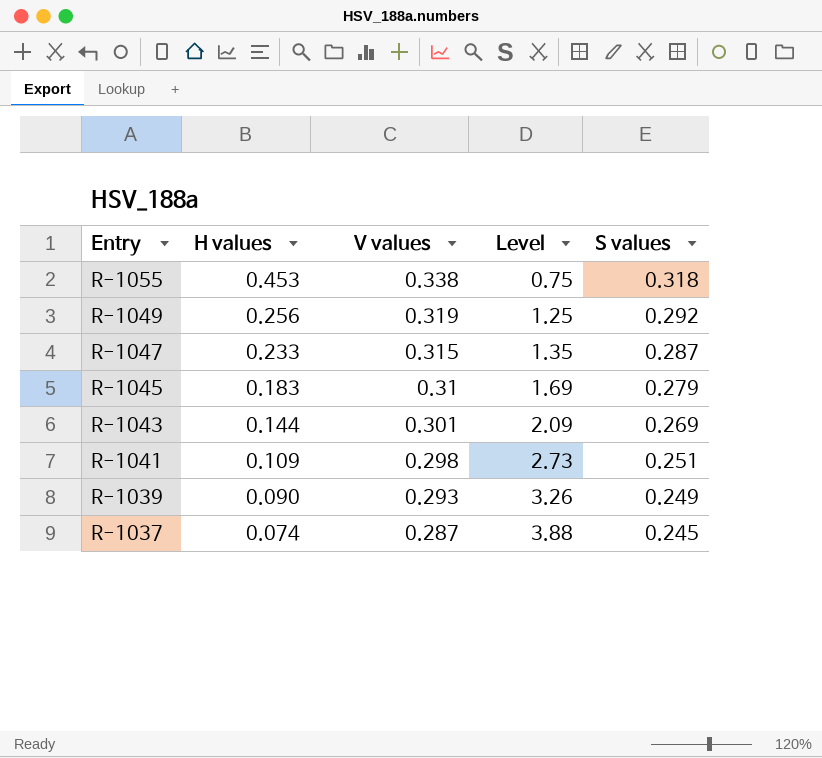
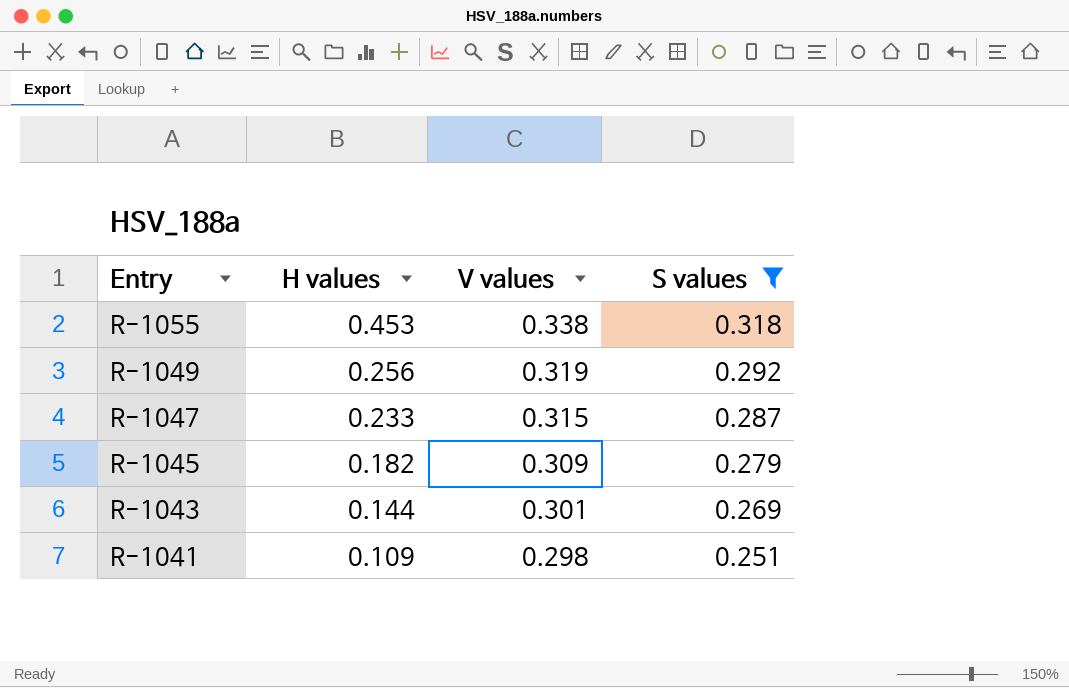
filter: none -> S values >= 0.251
column Level | formula: [V values] / [H values] -> none
R-1045 | H values: 0.183 -> 0.182
R-1045 | V values: 0.31 -> 0.309

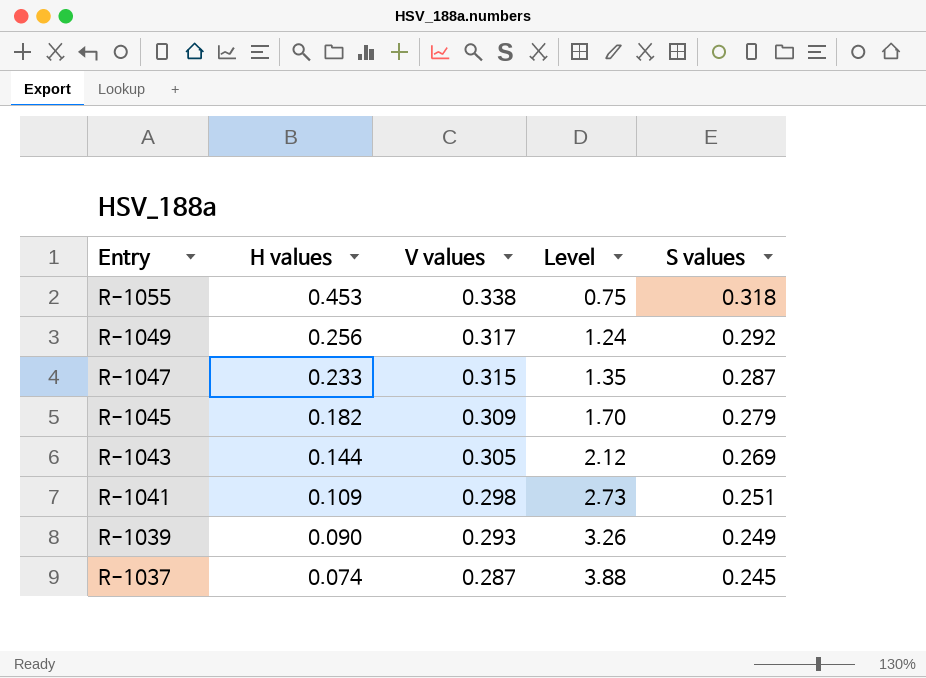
filter: S values >= 0.251 -> none
column Level | formula: none -> [V values] / [H values]
R-1049 | V values: 0.319 -> 0.317
R-1043 | V values: 0.301 -> 0.305

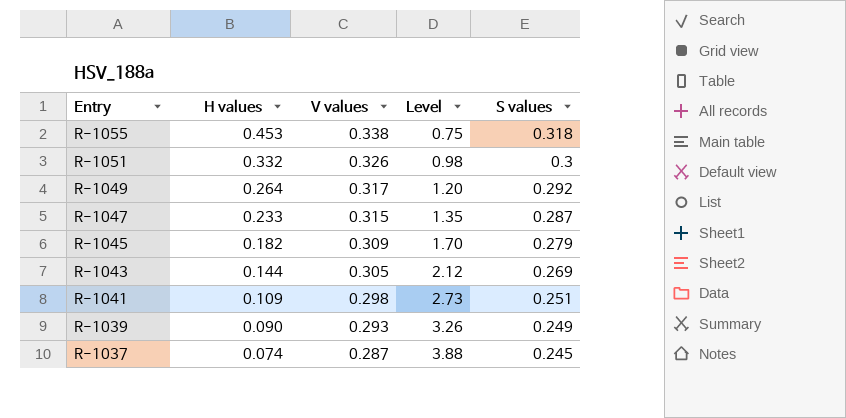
row R-1051: none -> 0.332 | 0.326 | 0.98 | 0.3
R-1049 | H values: 0.256 -> 0.264
R-1049 | Level: 1.24 -> 1.20

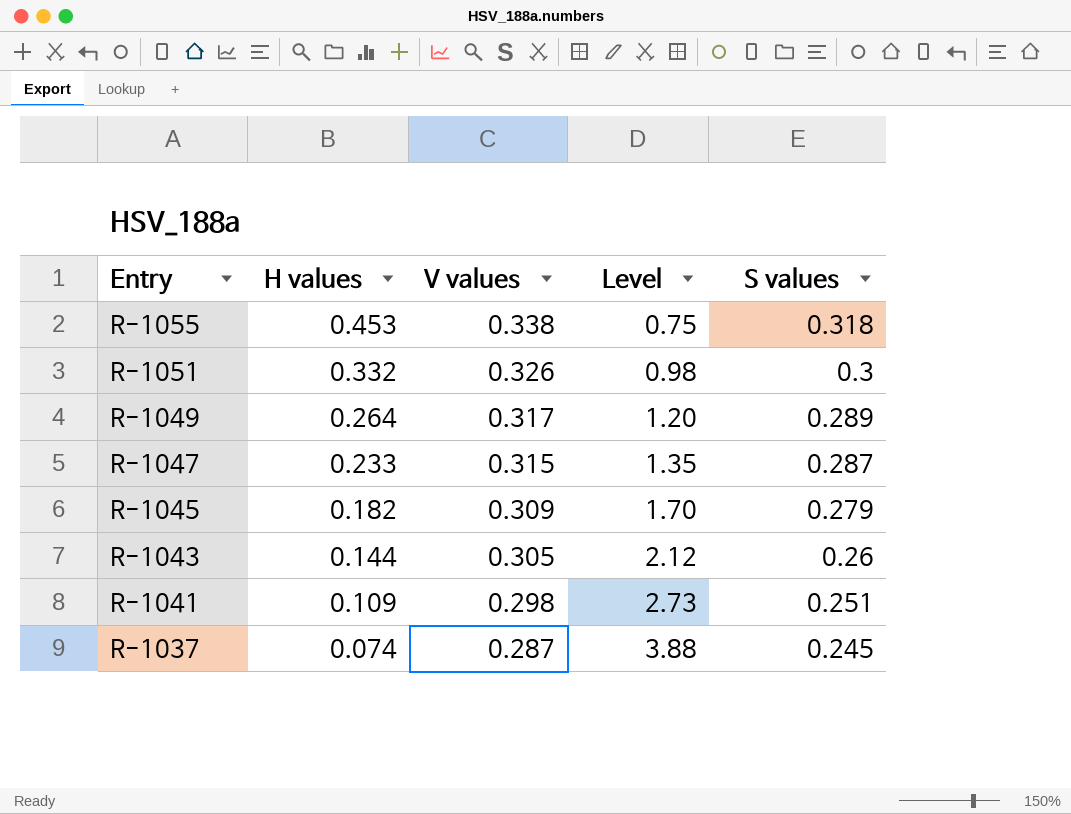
row R-1039: 0.090 | 0.293 | 3.26 | 0.249 -> none
R-1049 | S values: 0.292 -> 0.289
R-1043 | S values: 0.269 -> 0.26

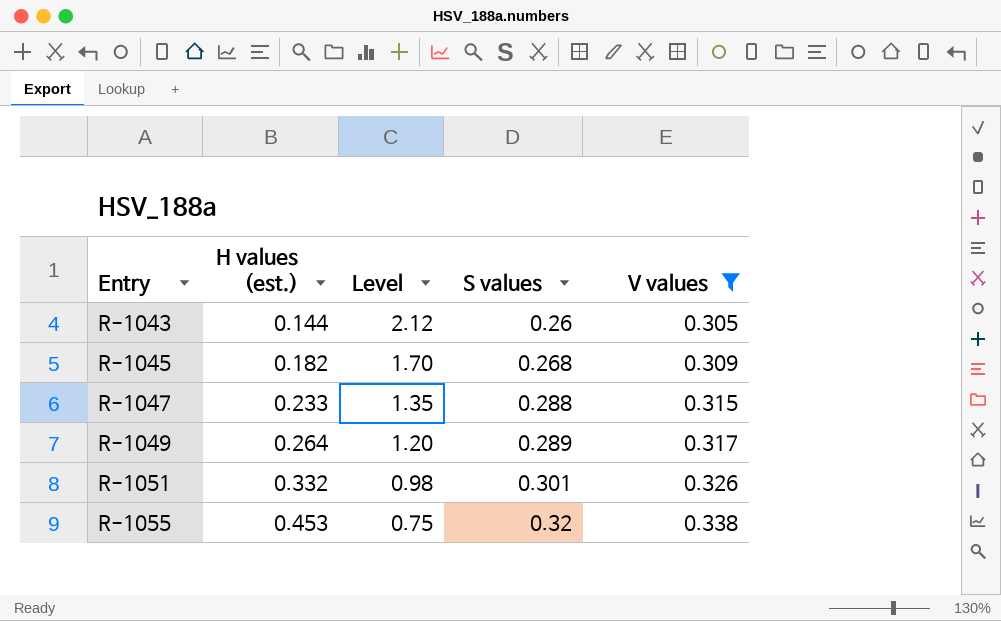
filter: none -> V values >= 0.305
row order: Entry descending -> Entry ascending
column name: H values -> H values (est.)
column V values | position: 3 -> 5
R-1045 | S values: 0.279 -> 0.268
R-1047 | S values: 0.287 -> 0.288
R-1051 | S values: 0.3 -> 0.301
R-1055 | S values: 0.318 -> 0.32

